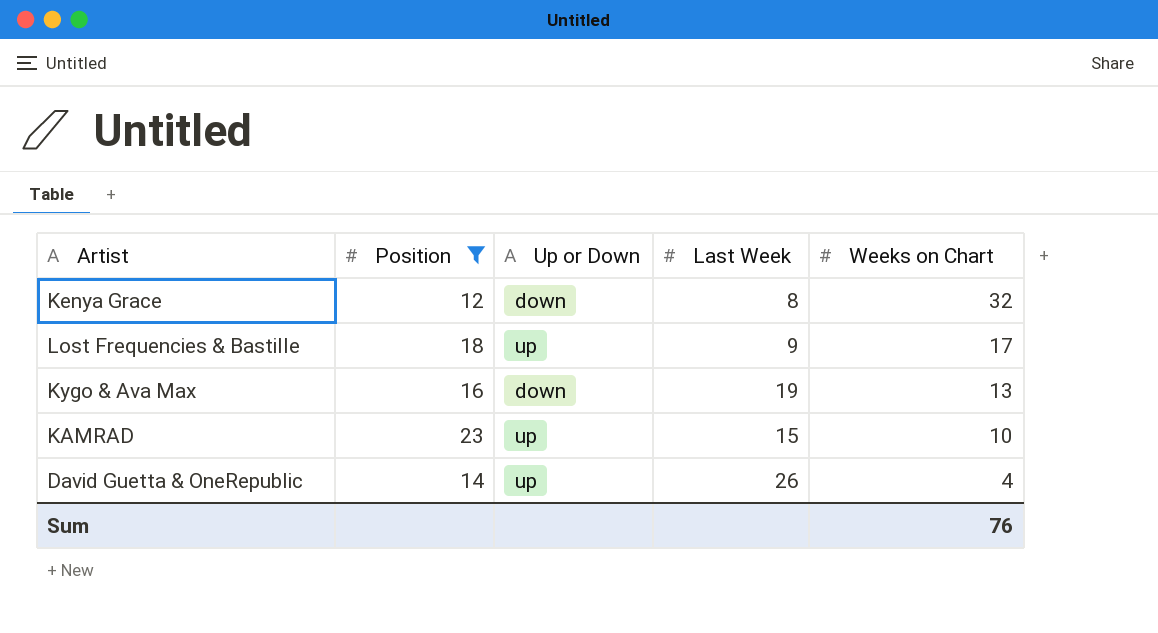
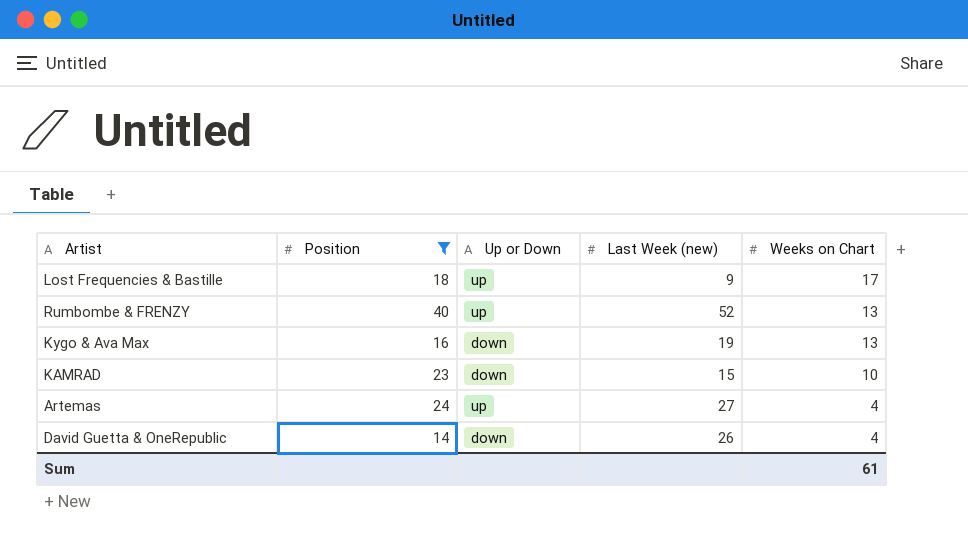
column name: Last Week -> Last Week (new)
row Kenya Grace: 12 | down | 8 | 32 -> none
row Rumbombe & FRENZY: none -> 40 | up | 52 | 13
KAMRAD | Up or Down: up -> down
row Artemas: none -> 24 | up | 27 | 4
David Guetta & OneRepublic | Up or Down: up -> down
Sum | Weeks on Chart: 76 -> 61

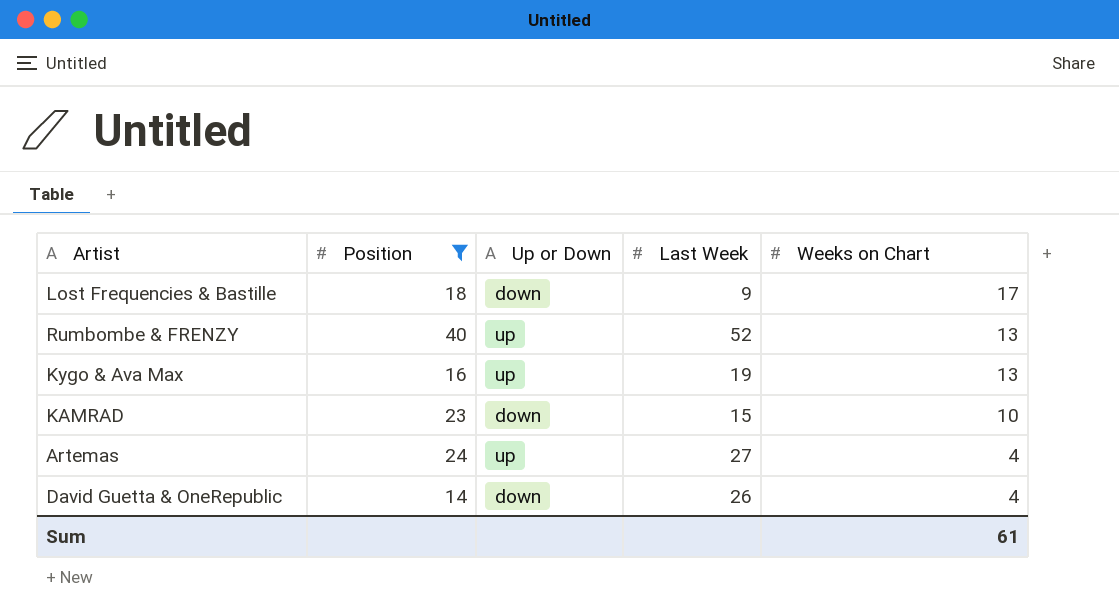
column name: Last Week (new) -> Last Week
Lost Frequencies & Bastille | Up or Down: up -> down
Kygo & Ava Max | Up or Down: down -> up

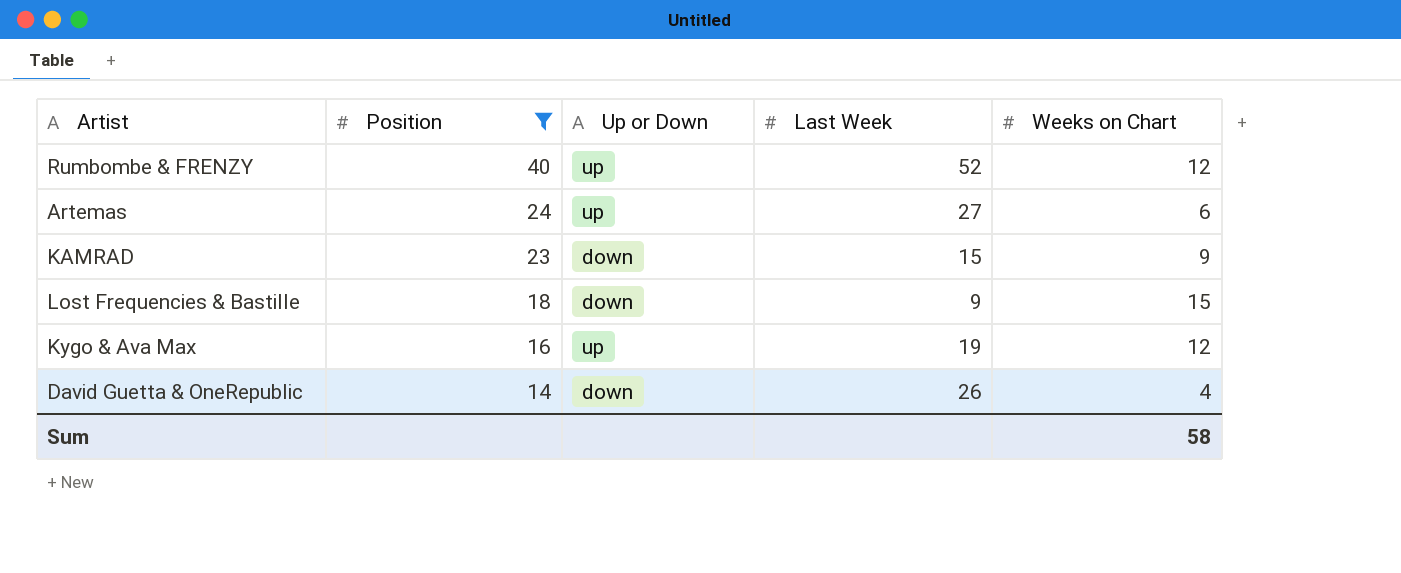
row order: Weeks on Chart descending -> Position descending
Rumbombe & FRENZY | Weeks on Chart: 13 -> 12
Artemas | Weeks on Chart: 4 -> 6
KAMRAD | Weeks on Chart: 10 -> 9
Lost Frequencies & Bastille | Weeks on Chart: 17 -> 15
Kygo & Ava Max | Weeks on Chart: 13 -> 12
Sum | Weeks on Chart: 61 -> 58

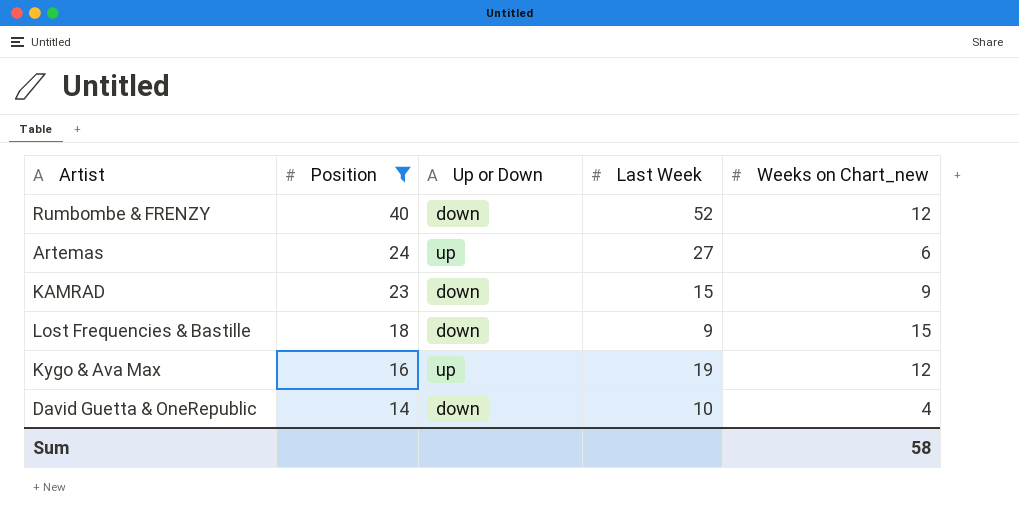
column name: Weeks on Chart -> Weeks on Chart_new
Rumbombe & FRENZY | Up or Down: up -> down
David Guetta & OneRepublic | Last Week: 26 -> 10

